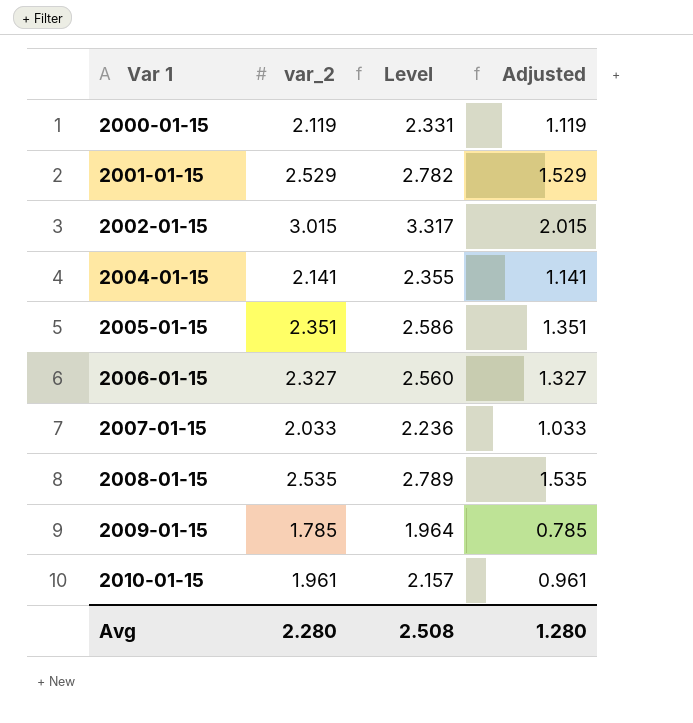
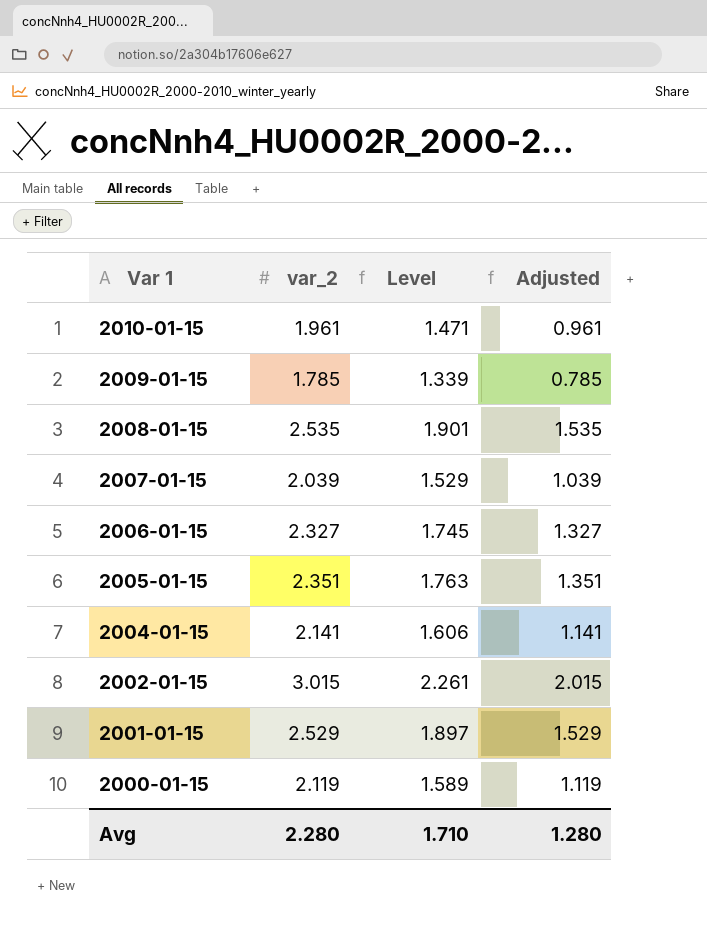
row order: Var 1 ascending -> Var 1 descending
column Level | formula: [var_2] * 1.1 -> [var_2] * 0.75
2007-01-15 | var_2: 2.033 -> 2.039
2007-01-15 | Adjusted: 1.033 -> 1.039
Avg | Level: 2.508 -> 1.710

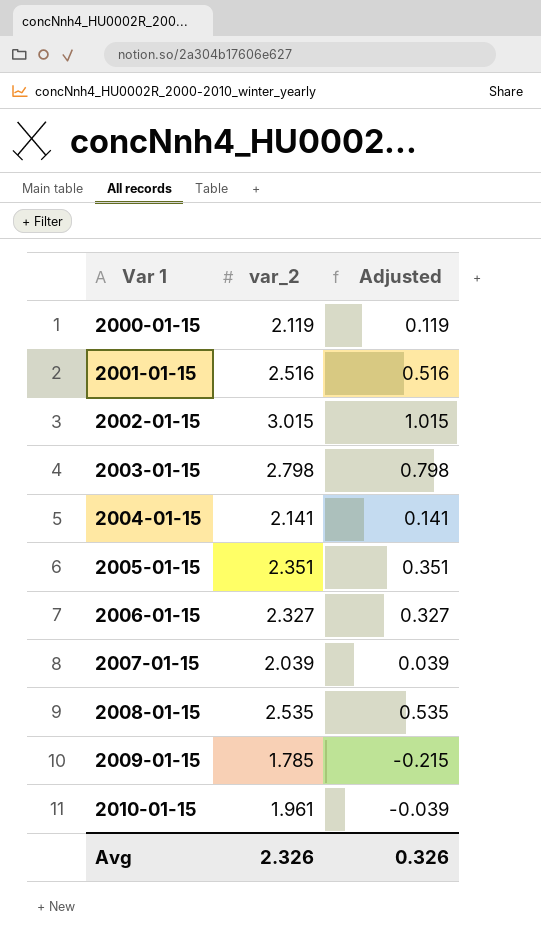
row order: Var 1 descending -> Var 1 ascending
column Level | formula: [var_2] * 0.75 -> none
column Adjusted | formula: [var_2] - 1 -> [var_2] - 2
2001-01-15 | var_2: 2.529 -> 2.516
row 2003-01-15: none -> 2.798 | 0.798
Avg | var_2: 2.280 -> 2.326
Avg | Adjusted: 1.280 -> 0.326

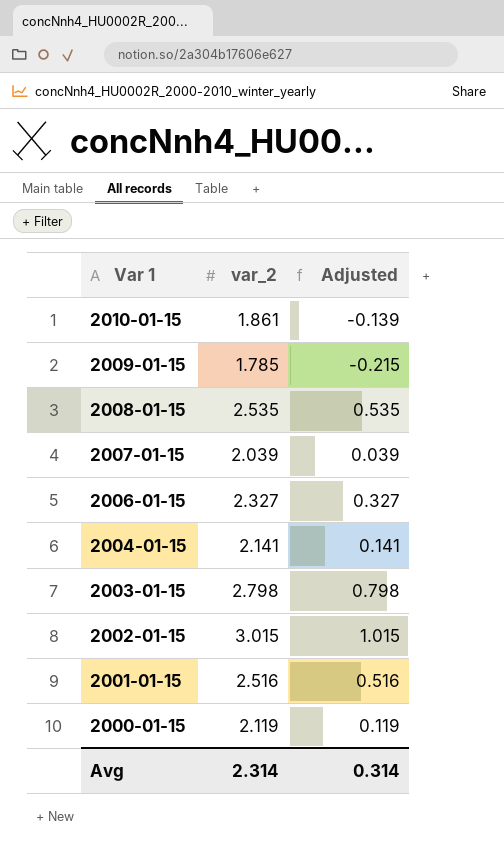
row order: Var 1 ascending -> Var 1 descending
row 2005-01-15: 2.351 | 0.351 -> none
2010-01-15 | var_2: 1.961 -> 1.861
2010-01-15 | Adjusted: -0.039 -> -0.139
Avg | var_2: 2.326 -> 2.314
Avg | Adjusted: 0.326 -> 0.314

